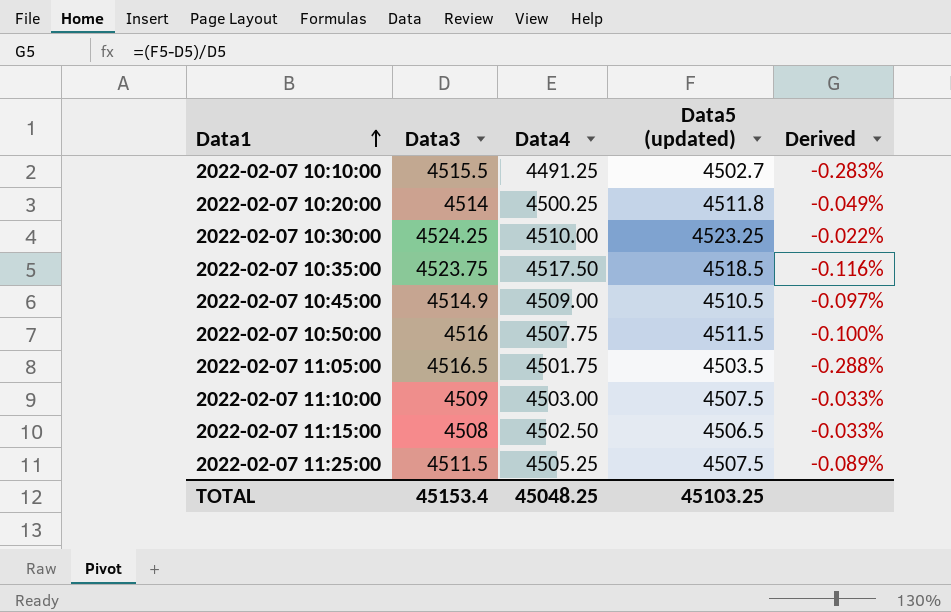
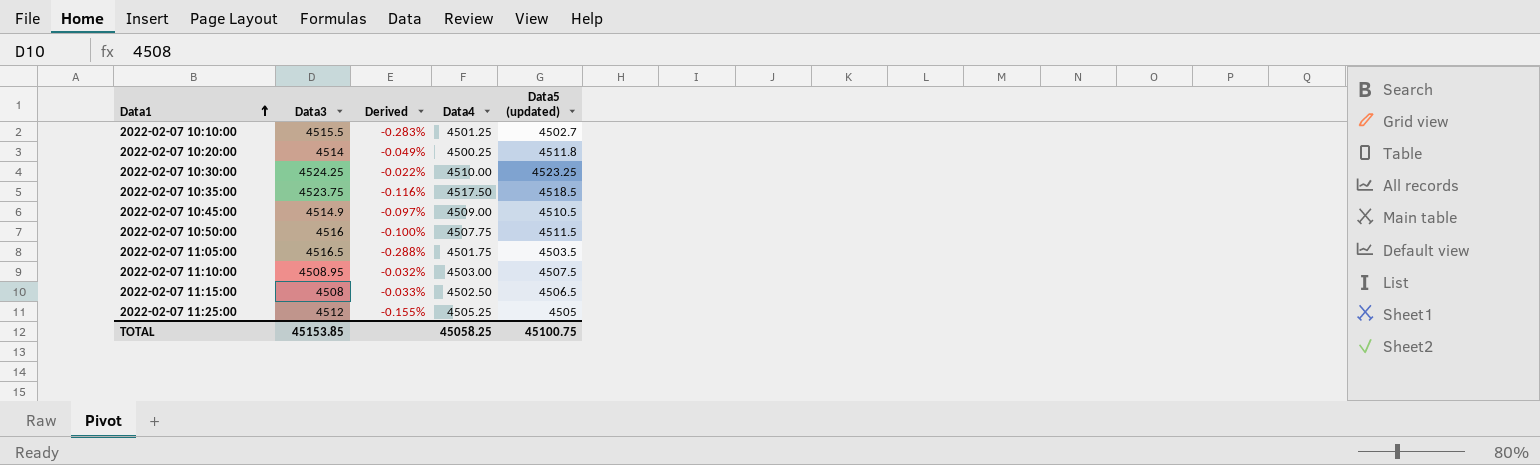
column Derived | position: 5 -> 3
2022-02-07 10:10:00 | Data4: 4491.25 -> 4501.25
2022-02-07 11:10:00 | Data3: 4509 -> 4508.95
2022-02-07 11:10:00 | Derived: -0.033% -> -0.032%
2022-02-07 11:25:00 | Data3: 4511.5 -> 4512
2022-02-07 11:25:00 | Derived: -0.089% -> -0.155%
2022-02-07 11:25:00 | Data5 (updated): 4507.5 -> 4505
TOTAL | Data3: 45153.4 -> 45153.85
TOTAL | Data4: 45048.25 -> 45058.25
TOTAL | Data5 (updated): 45103.25 -> 45100.75

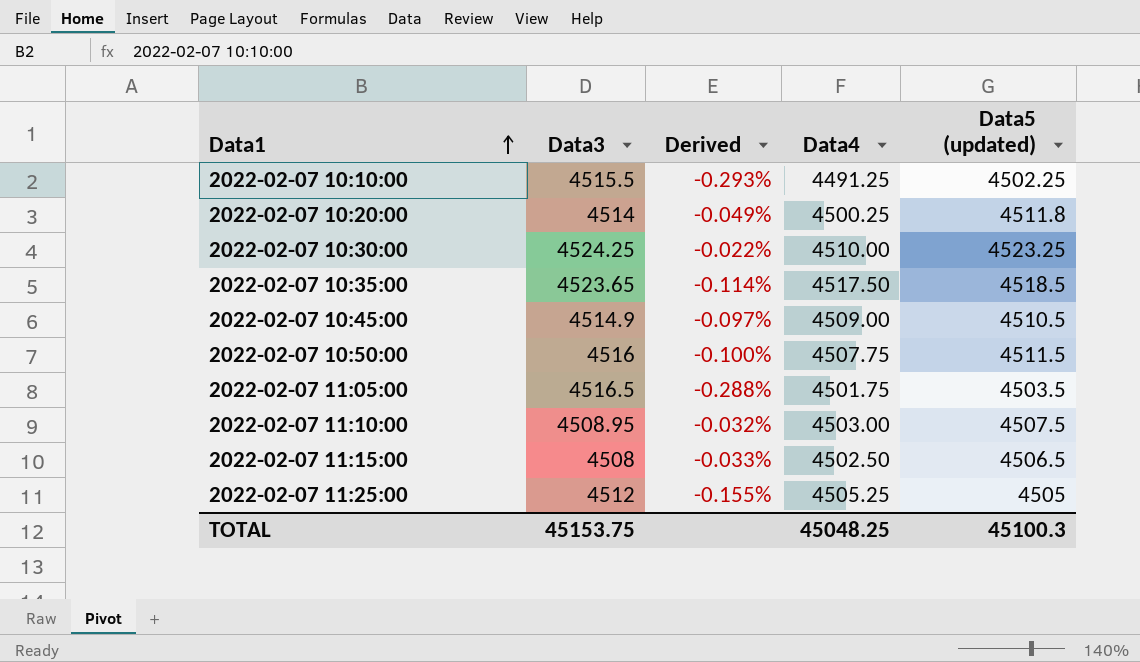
2022-02-07 10:10:00 | Derived: -0.283% -> -0.293%
2022-02-07 10:10:00 | Data4: 4501.25 -> 4491.25
2022-02-07 10:10:00 | Data5 (updated): 4502.7 -> 4502.25
2022-02-07 10:35:00 | Data3: 4523.75 -> 4523.65
2022-02-07 10:35:00 | Derived: -0.116% -> -0.114%
TOTAL | Data3: 45153.85 -> 45153.75
TOTAL | Data4: 45058.25 -> 45048.25
TOTAL | Data5 (updated): 45100.75 -> 45100.3

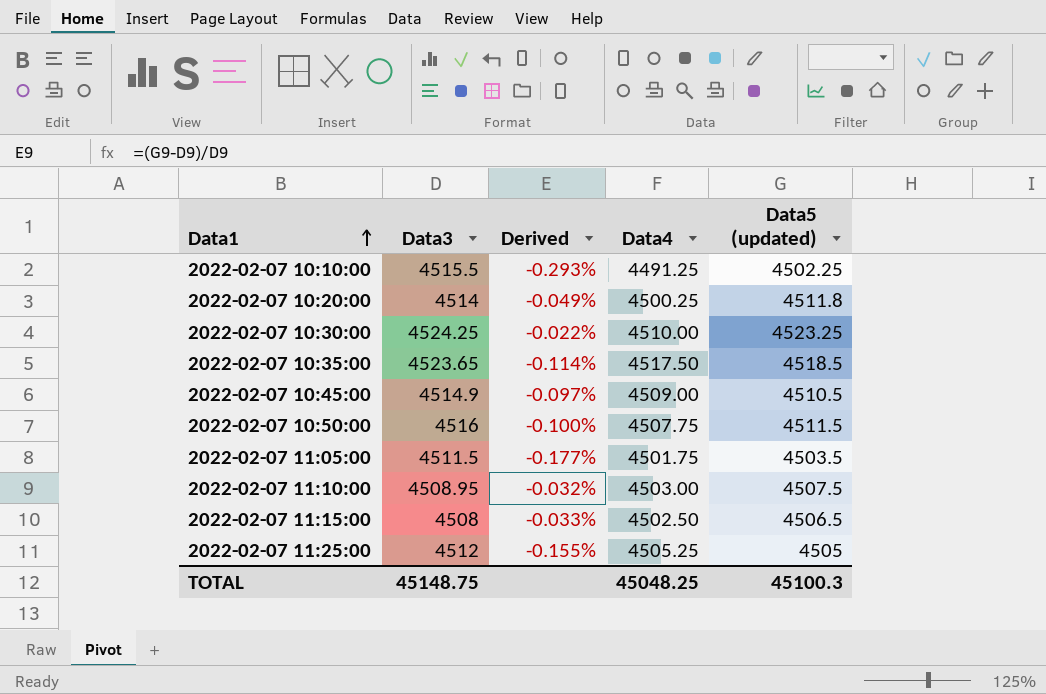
2022-02-07 11:05:00 | Data3: 4516.5 -> 4511.5
2022-02-07 11:05:00 | Derived: -0.288% -> -0.177%
TOTAL | Data3: 45153.75 -> 45148.75

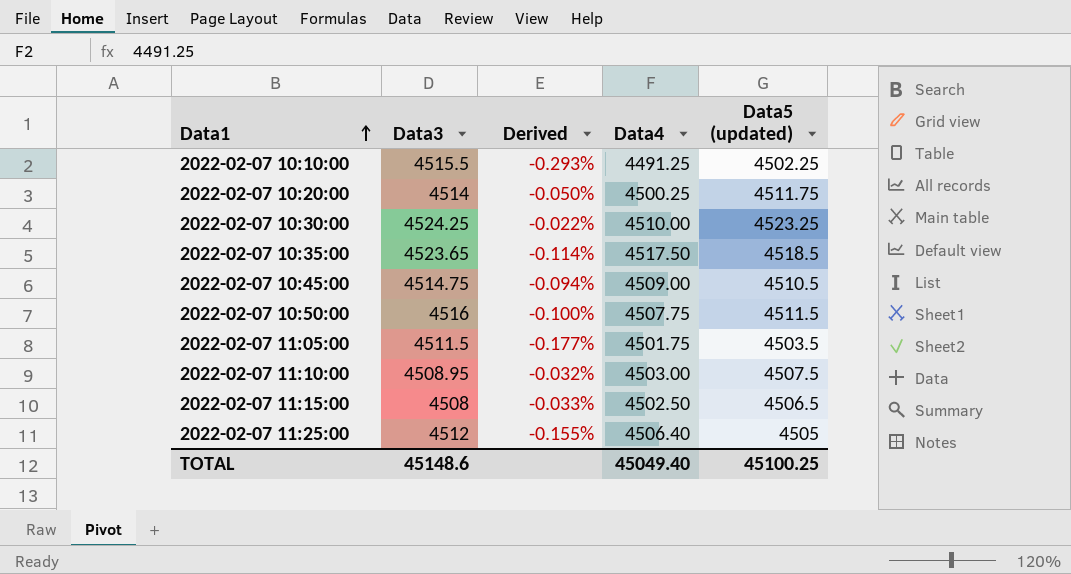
2022-02-07 10:20:00 | Derived: -0.049% -> -0.050%
2022-02-07 10:20:00 | Data5 (updated): 4511.8 -> 4511.75
2022-02-07 10:45:00 | Data3: 4514.9 -> 4514.75
2022-02-07 10:45:00 | Derived: -0.097% -> -0.094%
2022-02-07 11:25:00 | Data4: 4505.25 -> 4506.40
TOTAL | Data3: 45148.75 -> 45148.6
TOTAL | Data4: 45048.25 -> 45049.40
TOTAL | Data5 (updated): 45100.3 -> 45100.25

